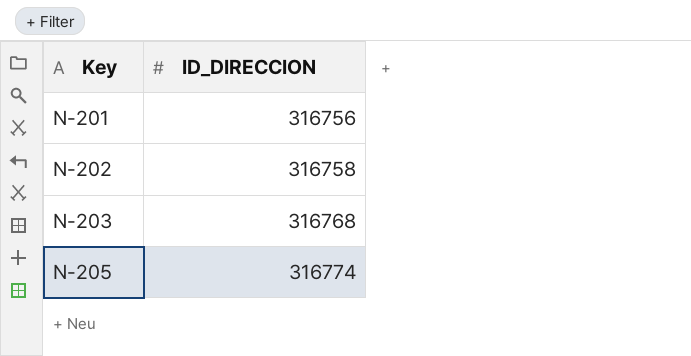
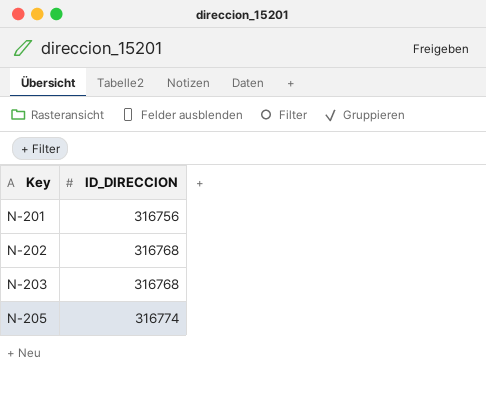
N-202 | ID_DIRECCION: 316758 -> 316768

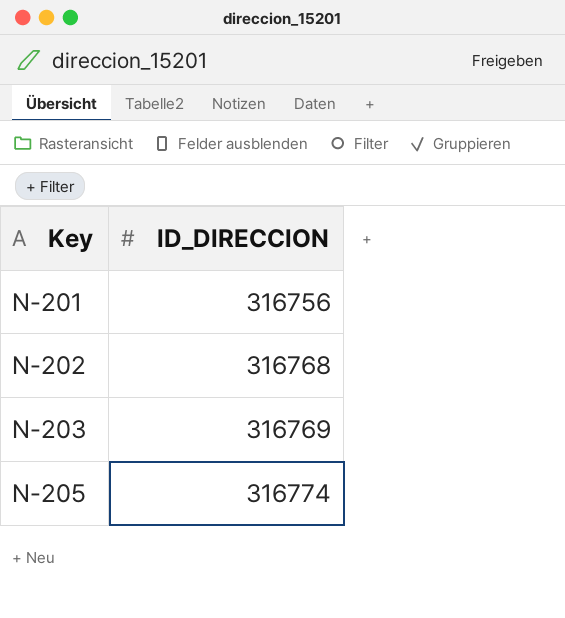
N-203 | ID_DIRECCION: 316768 -> 316769

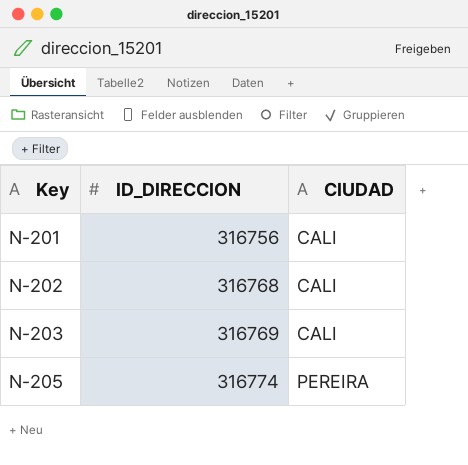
column CIUDAD | position: none -> 3

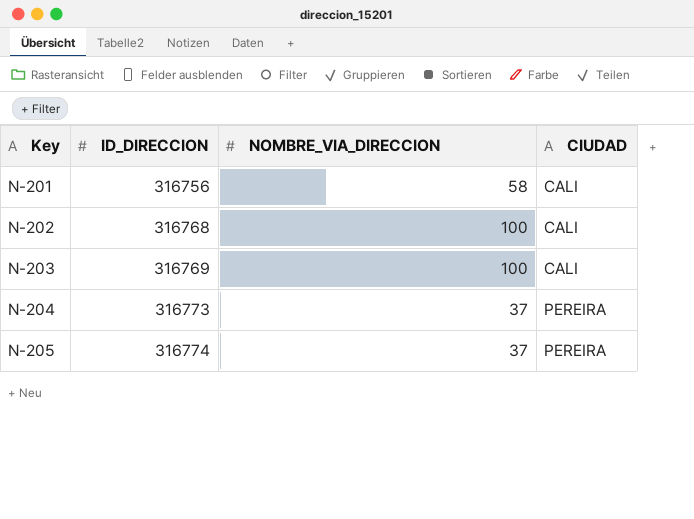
column NOMBRE_VIA_DIRECCION | position: none -> 3
row N-204: none -> 316773 | 37 | PEREIRA

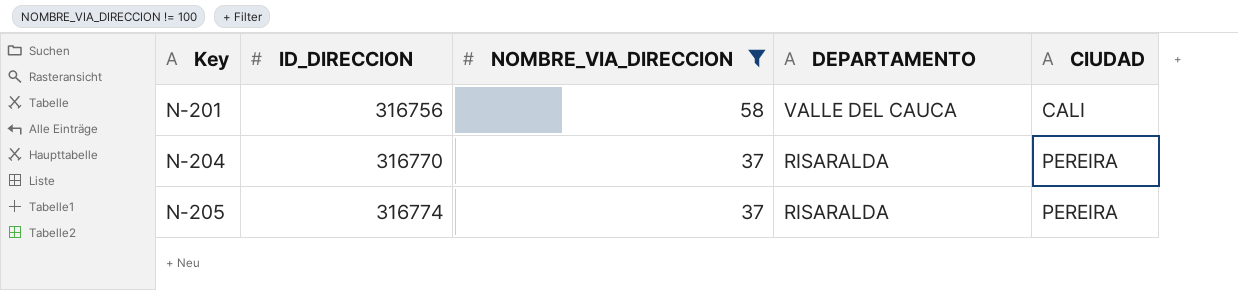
filter: none -> NOMBRE_VIA_DIRECCION != 100
column DEPARTAMENTO | position: none -> 4
N-204 | ID_DIRECCION: 316773 -> 316770

